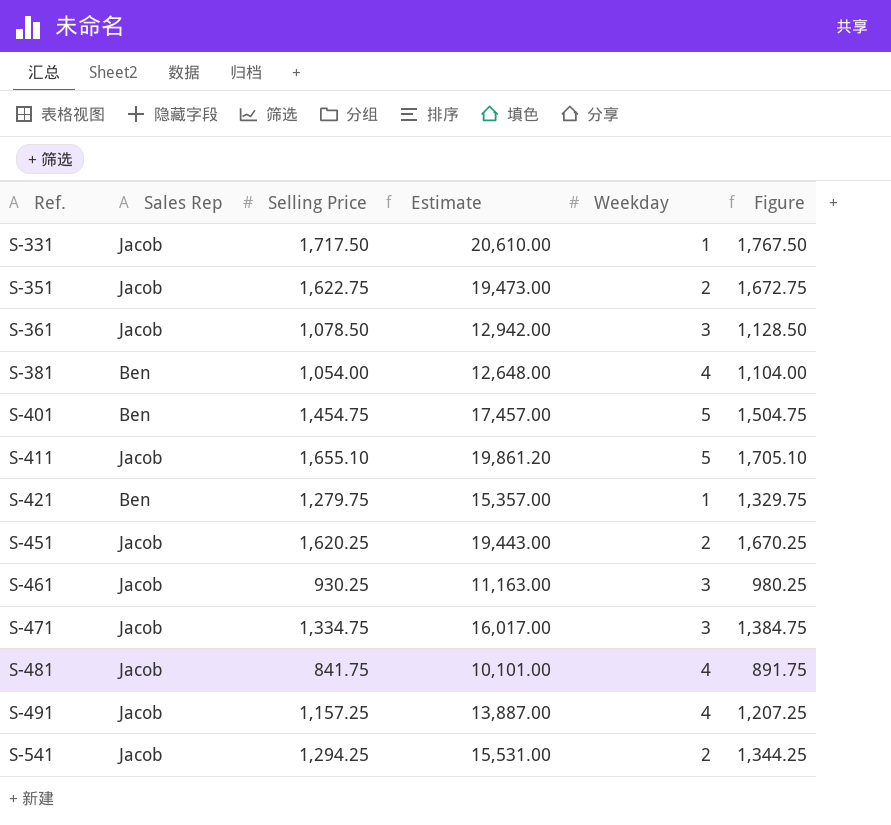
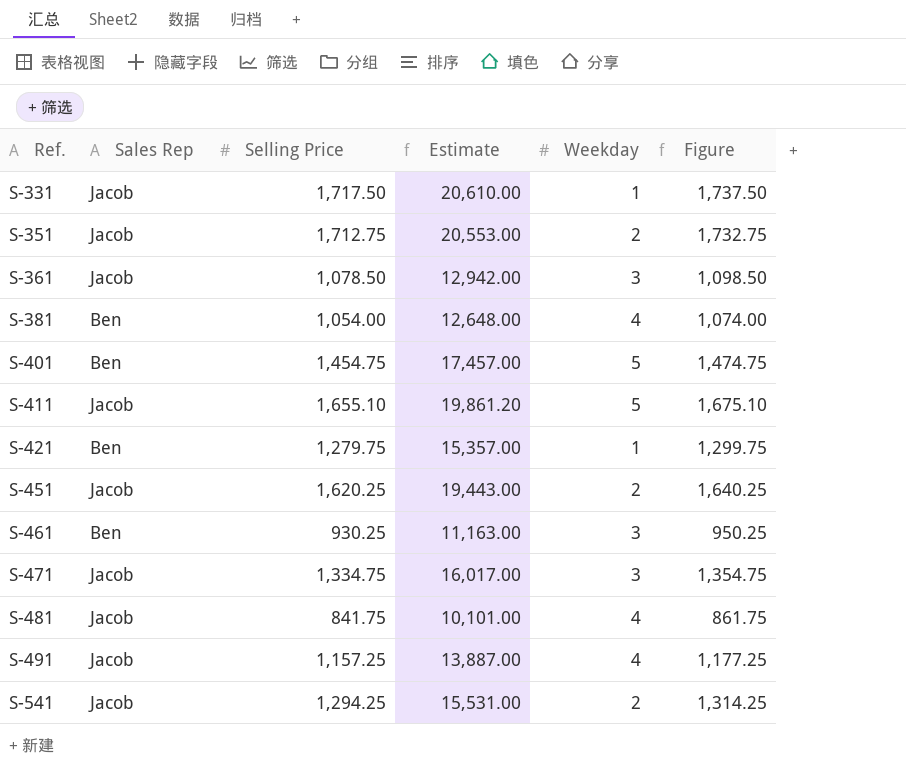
column Figure | formula: [Selling Price] + 50 -> [Selling Price] + 20
S-351 | Selling Price: 1,622.75 -> 1,712.75
S-351 | Estimate: 19,473.00 -> 20,553.00
S-461 | Sales Rep: Jacob -> Ben

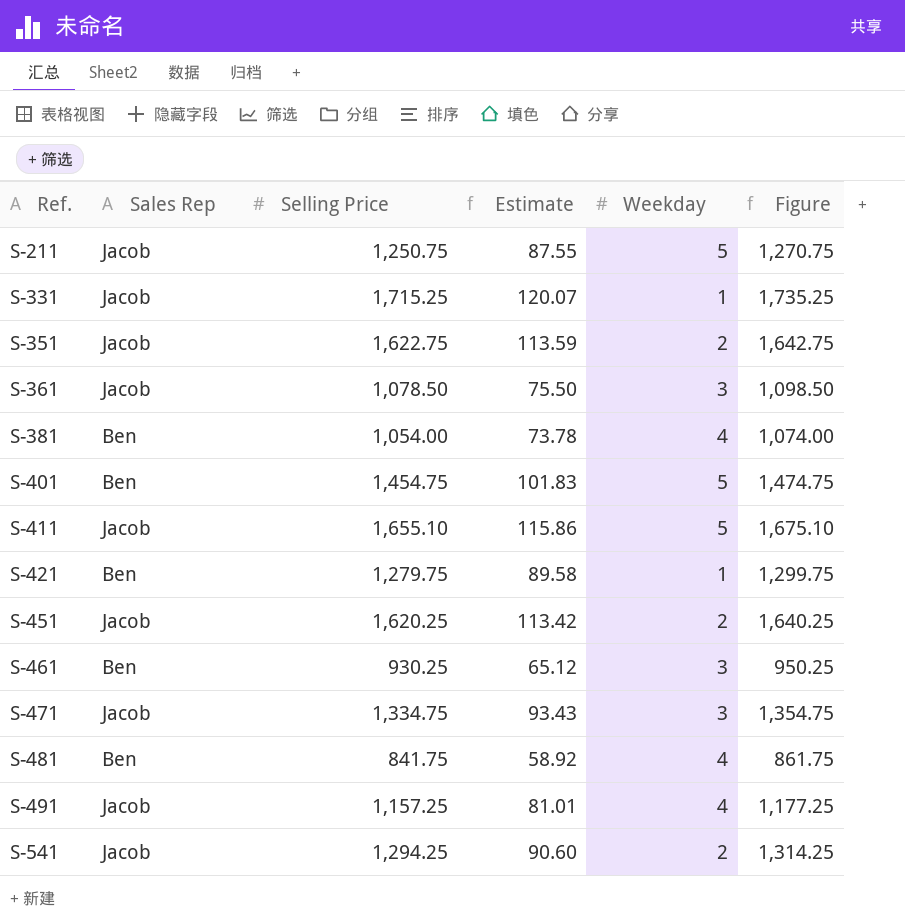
column Estimate | formula: [Selling Price] * 12 -> [Selling Price] * 0.07
row S-211: none -> Jacob | 1,250.75 | 87.55 | 5 | 1,270.75
S-331 | Selling Price: 1,717.50 -> 1,715.25
S-331 | Figure: 1,737.50 -> 1,735.25
S-351 | Selling Price: 1,712.75 -> 1,622.75
S-351 | Figure: 1,732.75 -> 1,642.75
S-481 | Sales Rep: Jacob -> Ben

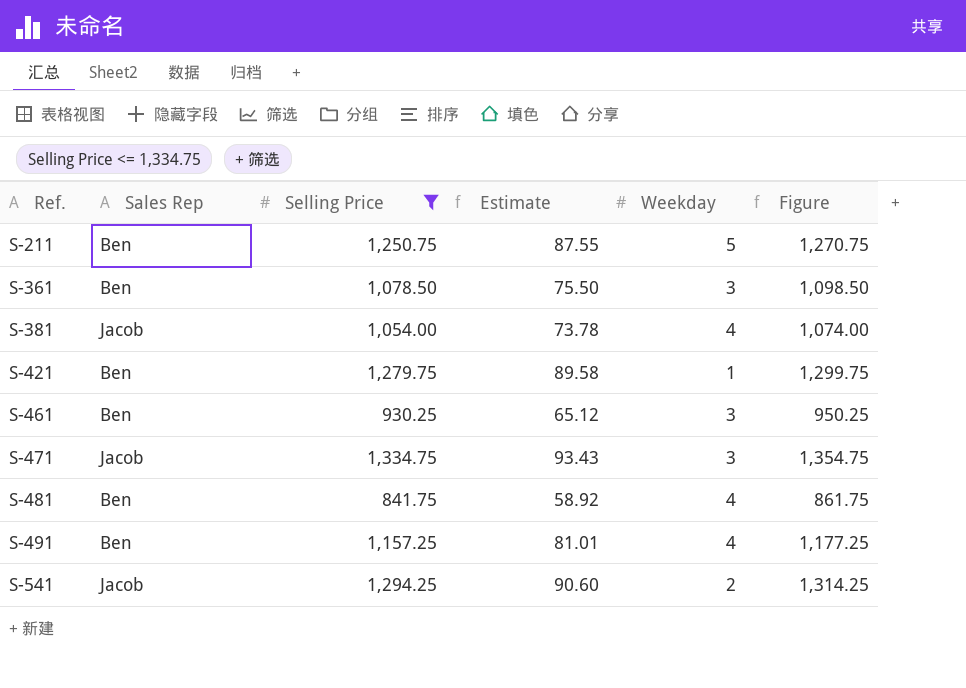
filter: none -> Selling Price <= 1,334.75
S-211 | Sales Rep: Jacob -> Ben
S-361 | Sales Rep: Jacob -> Ben
S-381 | Sales Rep: Ben -> Jacob
S-491 | Sales Rep: Jacob -> Ben

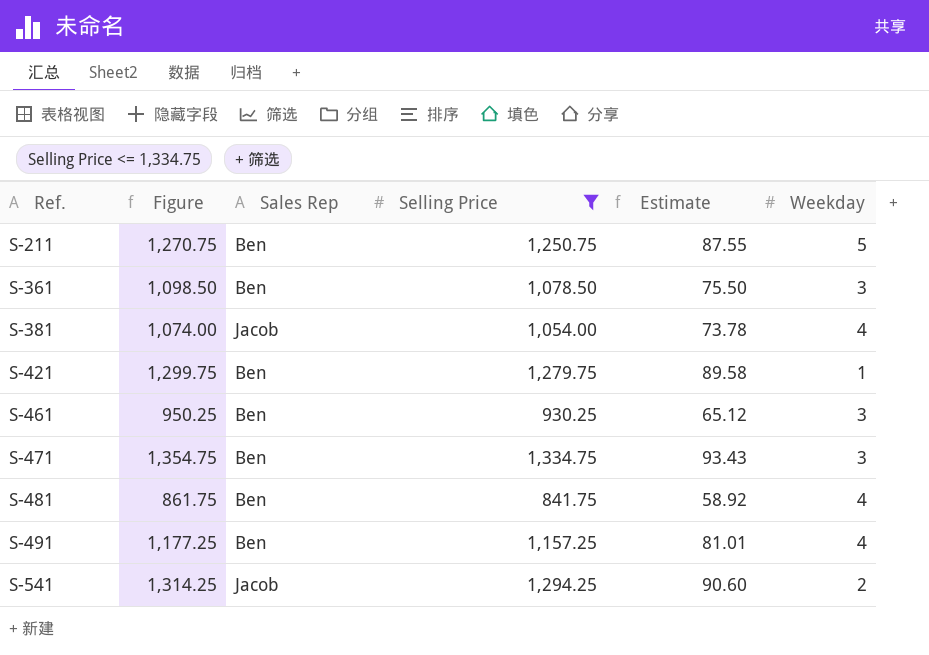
column Figure | position: 6 -> 2
S-471 | Sales Rep: Jacob -> Ben

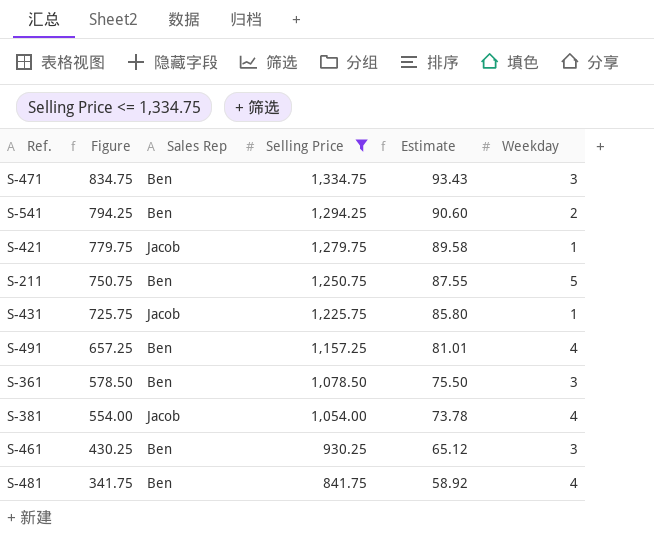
row order: Ref. ascending -> Figure descending
column Figure | formula: [Selling Price] + 20 -> [Selling Price] - 500
S-541 | Sales Rep: Jacob -> Ben
S-421 | Sales Rep: Ben -> Jacob
row S-431: none -> 725.75 | Jacob | 1,225.75 | 85.80 | 1

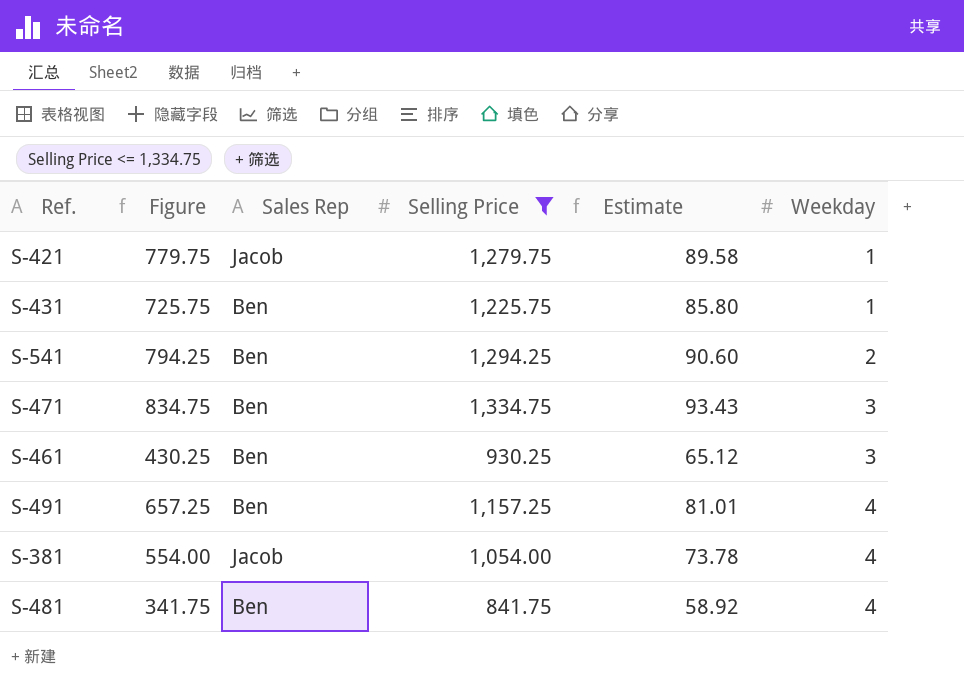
row order: Figure descending -> Weekday ascending
row S-211: 750.75 | Ben | 1,250.75 | 87.55 | 5 -> none
row S-361: 578.50 | Ben | 1,078.50 | 75.50 | 3 -> none
S-431 | Sales Rep: Jacob -> Ben

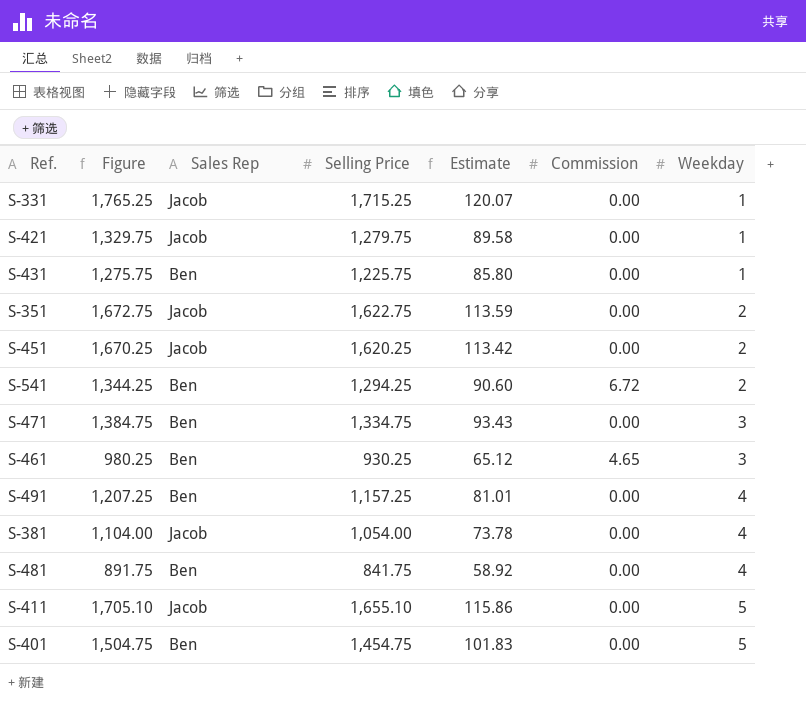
filter: Selling Price <= 1,334.75 -> none
column Figure | formula: [Selling Price] - 500 -> [Selling Price] + 50
column Commission | position: none -> 6

